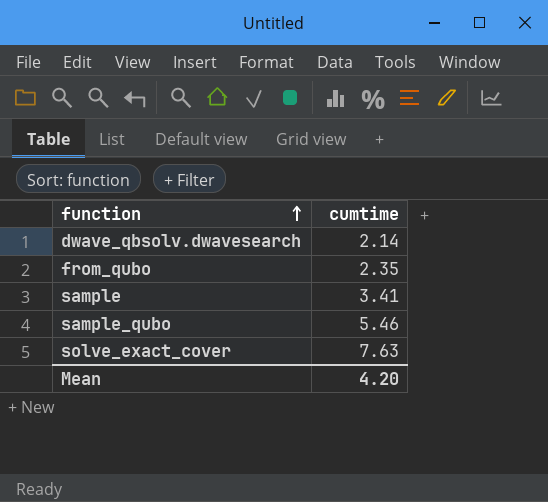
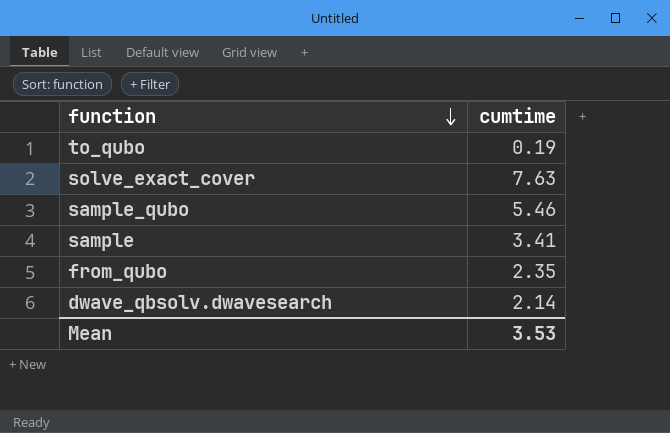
row order: function ascending -> function descending
row to_qubo: none -> 0.19
Mean | cumtime: 4.20 -> 3.53

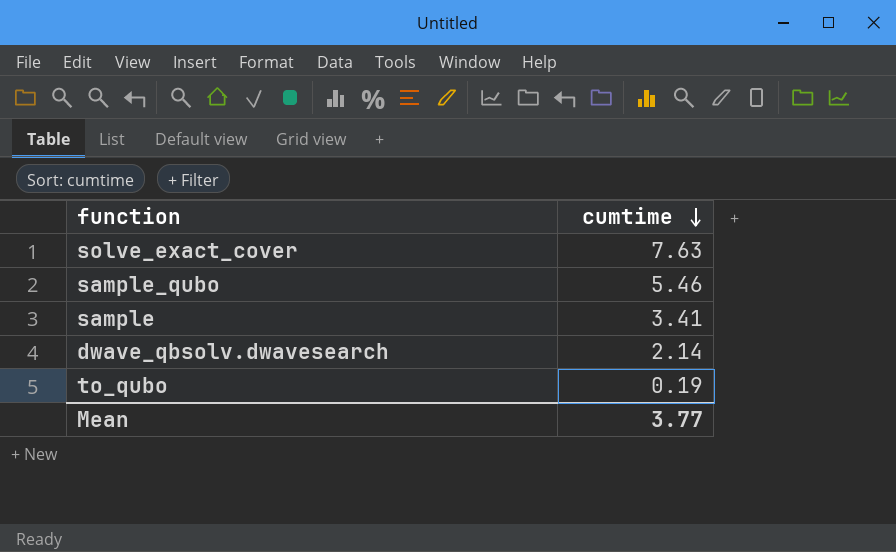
row order: function descending -> cumtime descending
row from_qubo: 2.35 -> none
Mean | cumtime: 3.53 -> 3.77

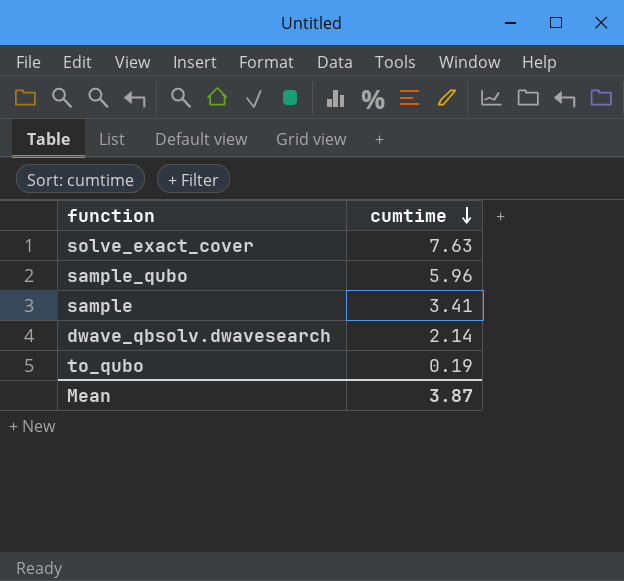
sample_qubo | cumtime: 5.46 -> 5.96
Mean | cumtime: 3.77 -> 3.87

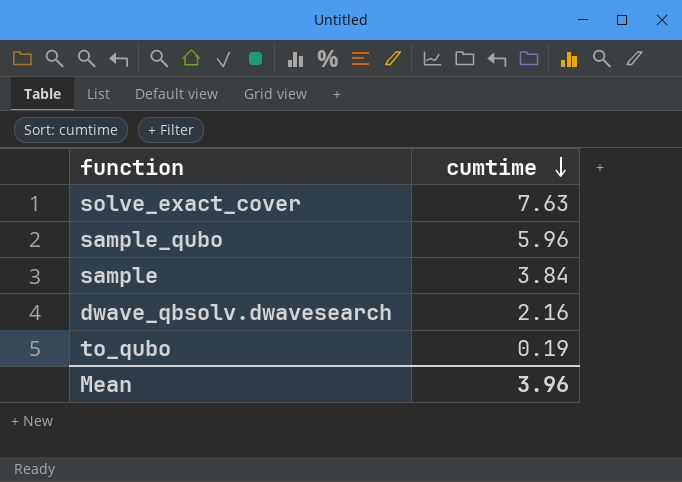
sample | cumtime: 3.41 -> 3.84
dwave_qbsolv.dwavesearch | cumtime: 2.14 -> 2.16
Mean | cumtime: 3.87 -> 3.96

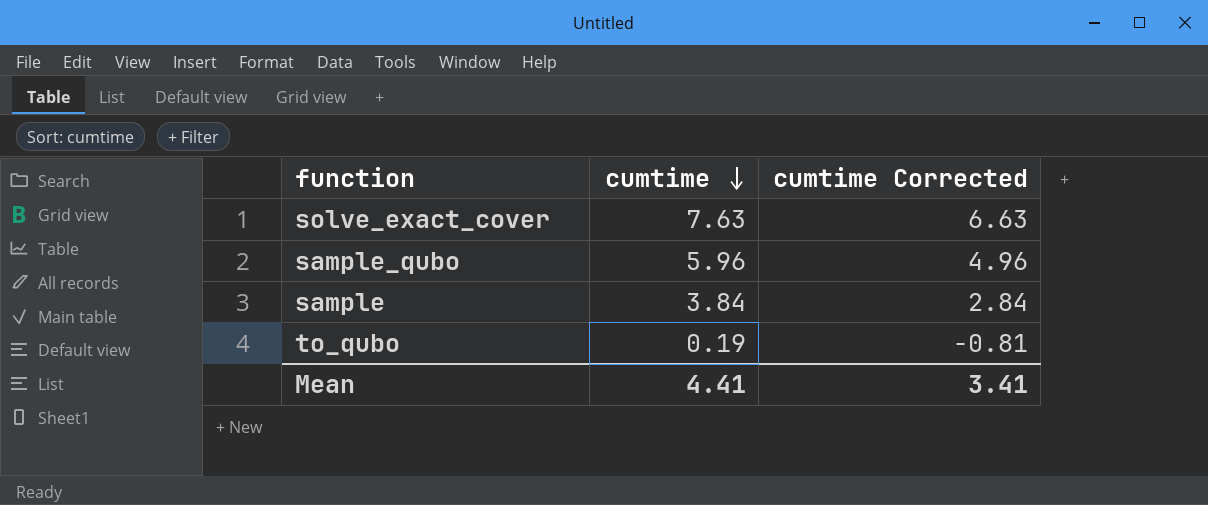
column cumtime Corrected | formula: none -> [cumtime] - 1
row dwave_qbsolv.dwavesearch: 2.16 -> none
Mean | cumtime: 3.96 -> 4.41

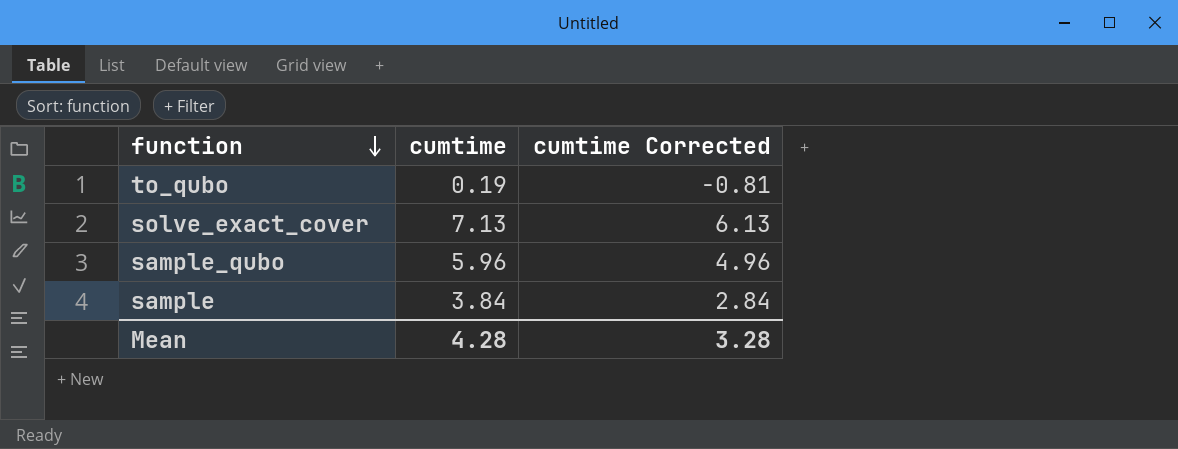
row order: cumtime descending -> function descending
solve_exact_cover | cumtime: 7.63 -> 7.13
solve_exact_cover | cumtime Corrected: 6.63 -> 6.13
Mean | cumtime: 4.41 -> 4.28
Mean | cumtime Corrected: 3.41 -> 3.28

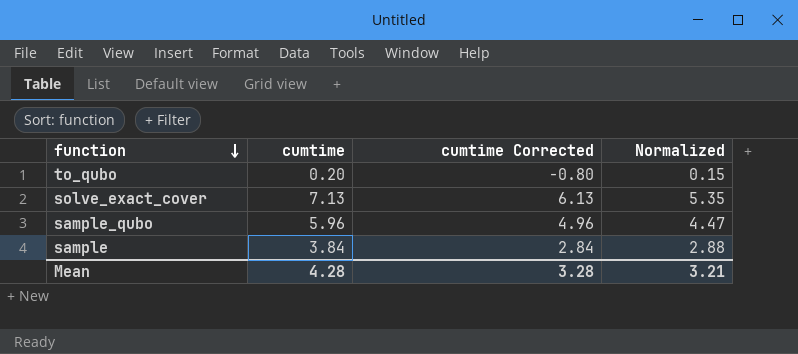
column Normalized | formula: none -> [cumtime] * 0.75
to_qubo | cumtime: 0.19 -> 0.20
to_qubo | cumtime Corrected: -0.81 -> -0.80

